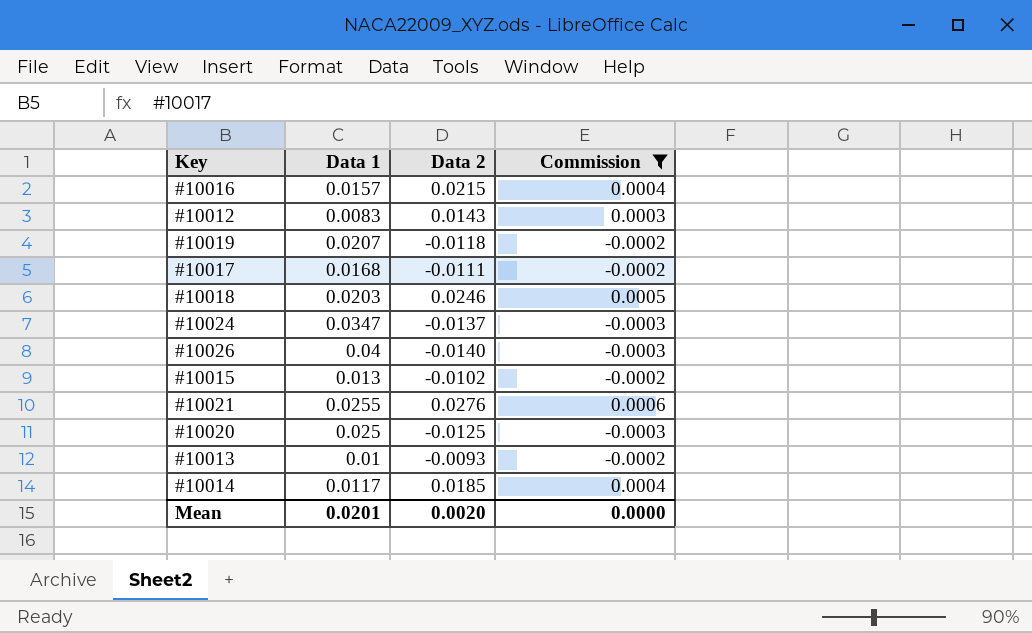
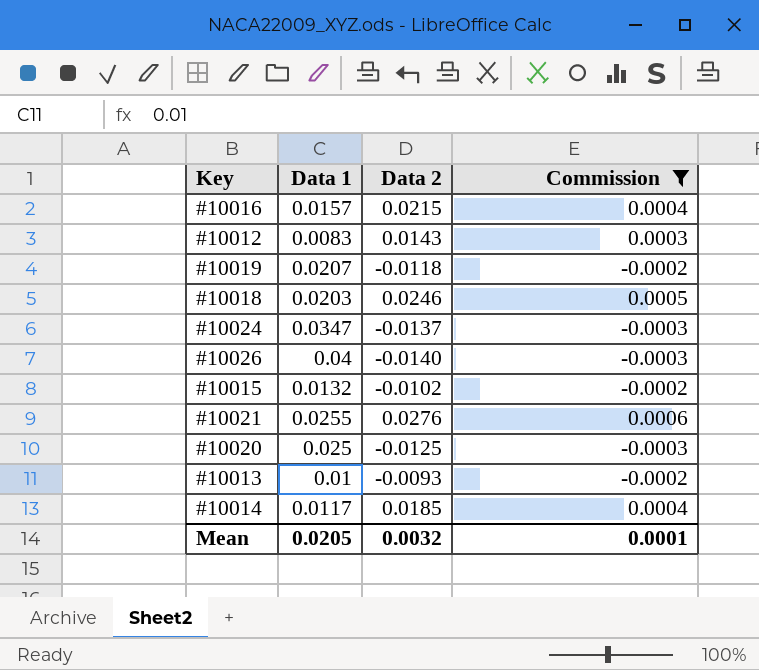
row #10017: 0.0168 | -0.0111 | -0.0002 -> none
#10015 | Data 1: 0.013 -> 0.0132
Mean | Data 1: 0.0201 -> 0.0205
Mean | Data 2: 0.0020 -> 0.0032
Mean | Commission: 0.0000 -> 0.0001

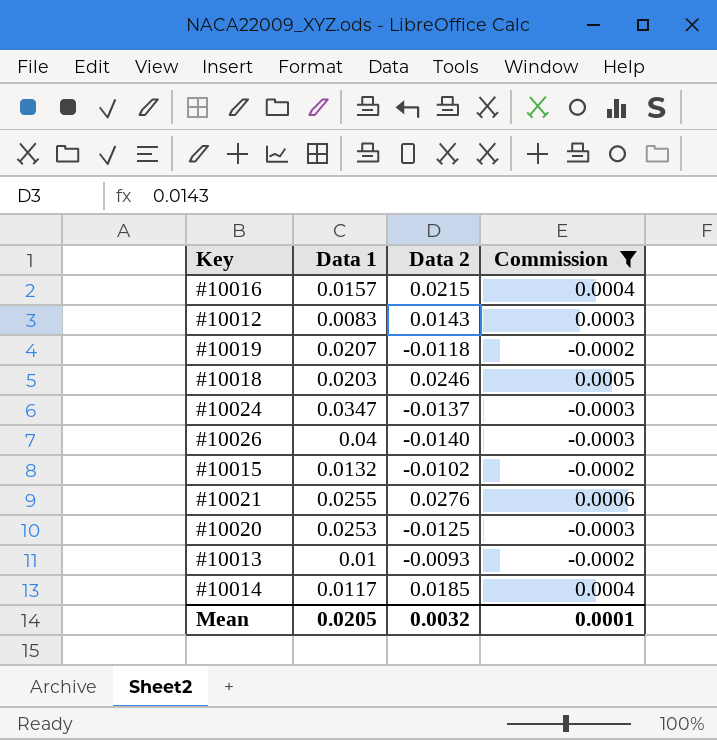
#10020 | Data 1: 0.025 -> 0.0253

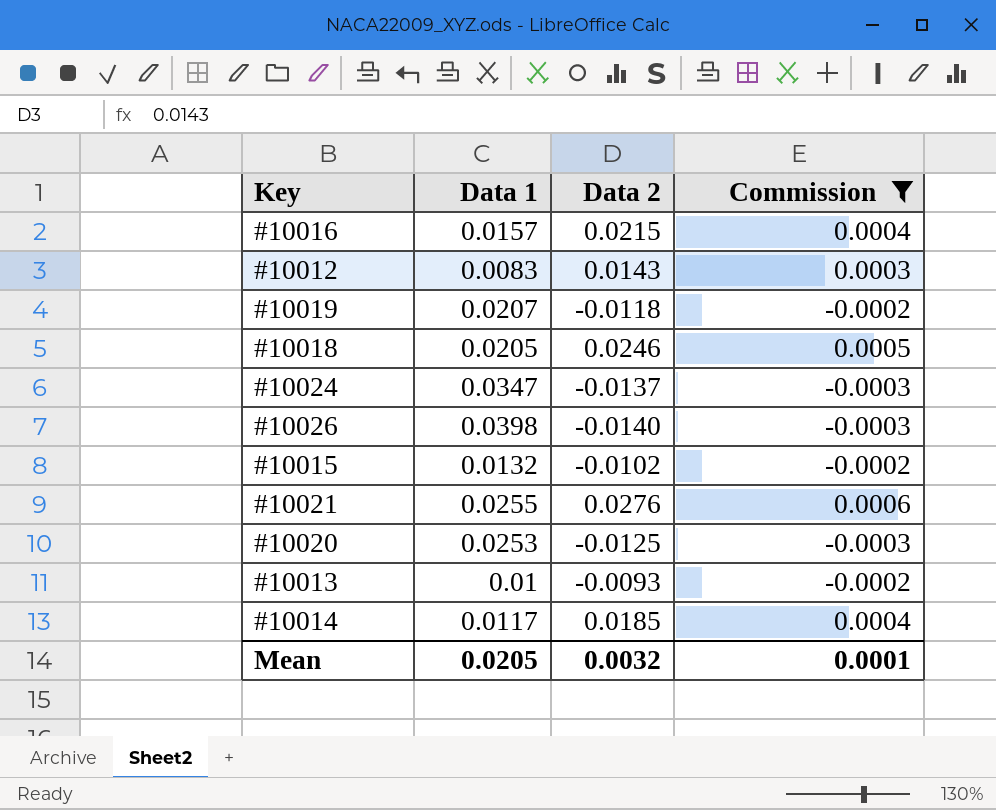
#10018 | Data 1: 0.0203 -> 0.0205
#10026 | Data 1: 0.04 -> 0.0398

